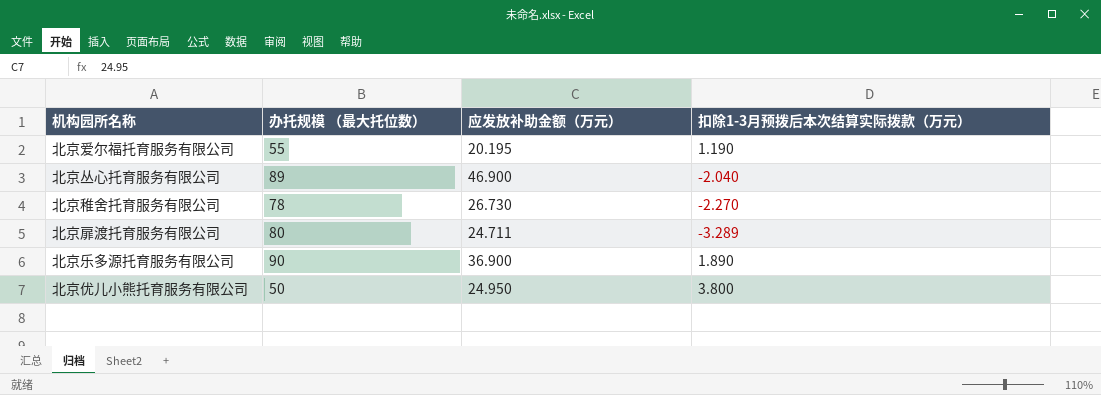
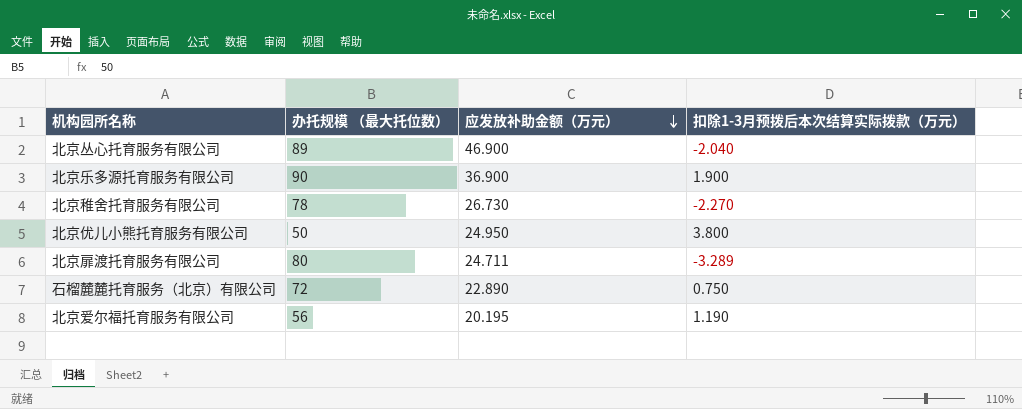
row order: none -> 应发放补助金额（万元） descending
北京乐多源托育服务有限公司 | 扣除1-3月预拨后本次结算实际拨款（万元）: 1.890 -> 1.900
row 石榴麓麓托育服务（北京）有限公司: none -> 72 | 22.890 | 0.750
北京爱尔福托育服务有限公司 | 办托规模 （最大托位数）: 55 -> 56

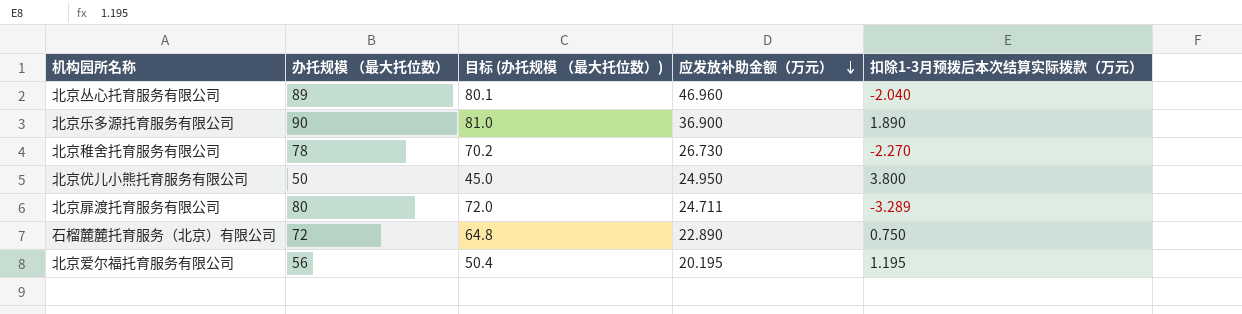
column 目标 (办托规模 （最大托位数）) | formula: none -> [办托规模 （最大托位数）] * 0.9
北京丛心托育服务有限公司 | 应发放补助金额（万元）: 46.900 -> 46.960
北京乐多源托育服务有限公司 | 扣除1-3月预拨后本次结算实际拨款（万元）: 1.900 -> 1.890
北京爱尔福托育服务有限公司 | 扣除1-3月预拨后本次结算实际拨款（万元）: 1.190 -> 1.195

